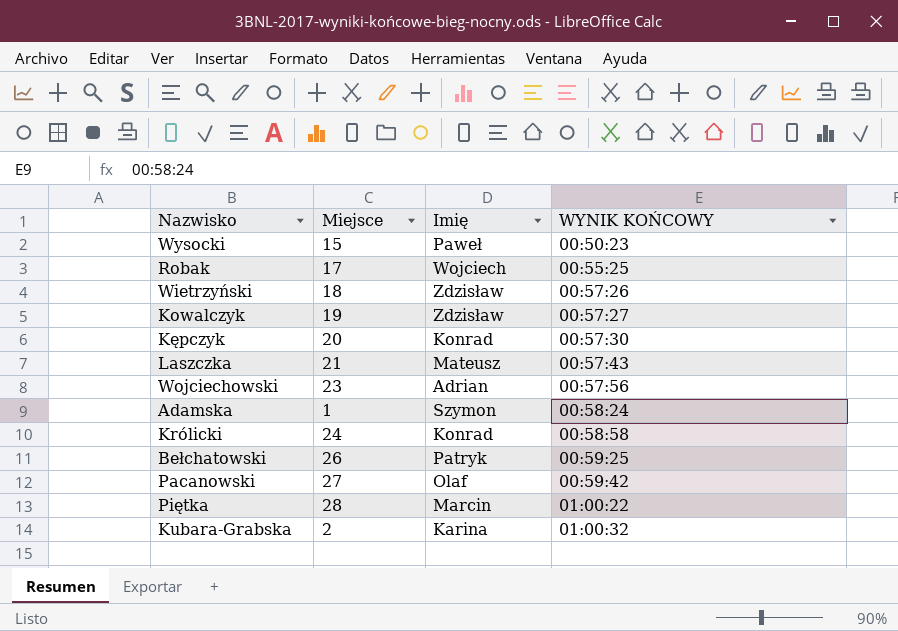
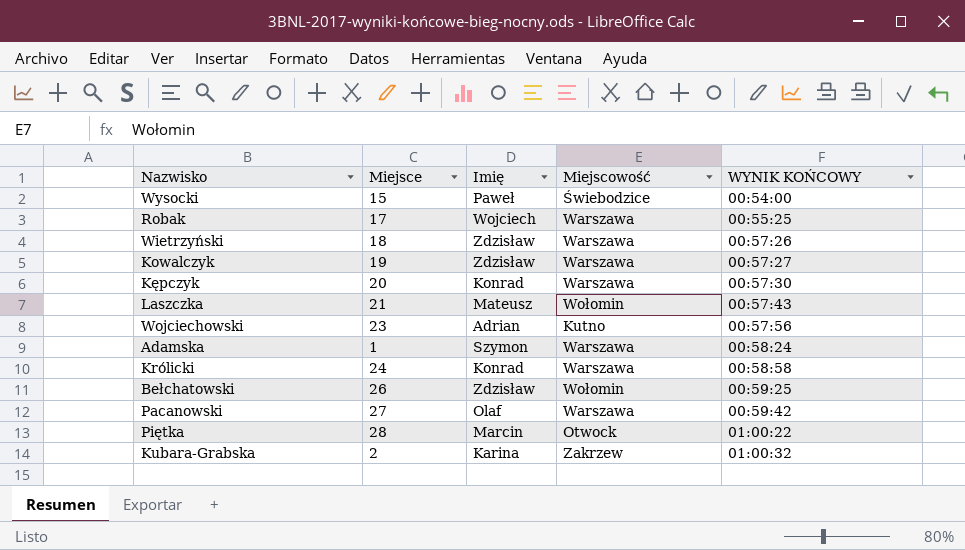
column Miejscowość | position: none -> 4
Wysocki | WYNIK KOŃCOWY: 00:50:23 -> 00:54:00
Bełchatowski | Imię: Patryk -> Zdzisław

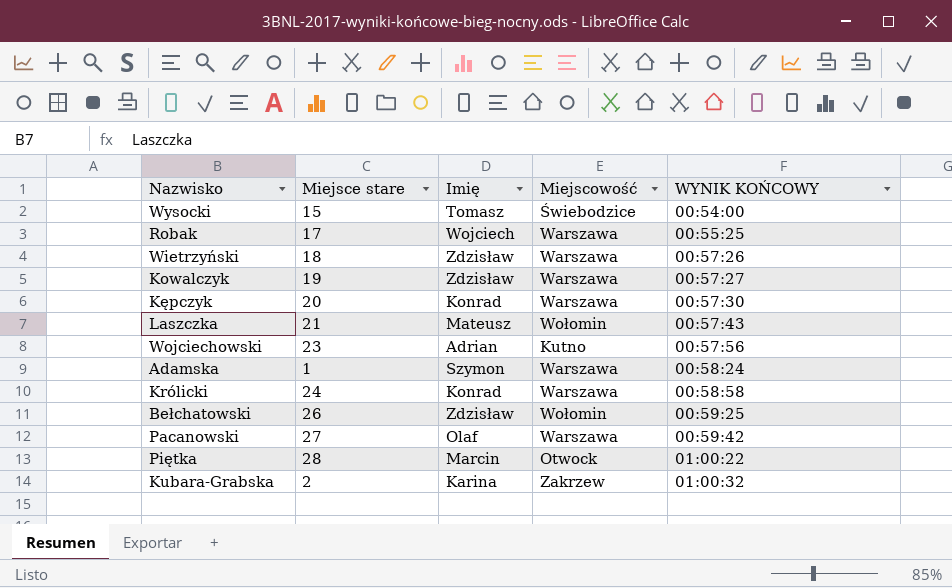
column name: Miejsce -> Miejsce stare
Wysocki | Imię: Paweł -> Tomasz

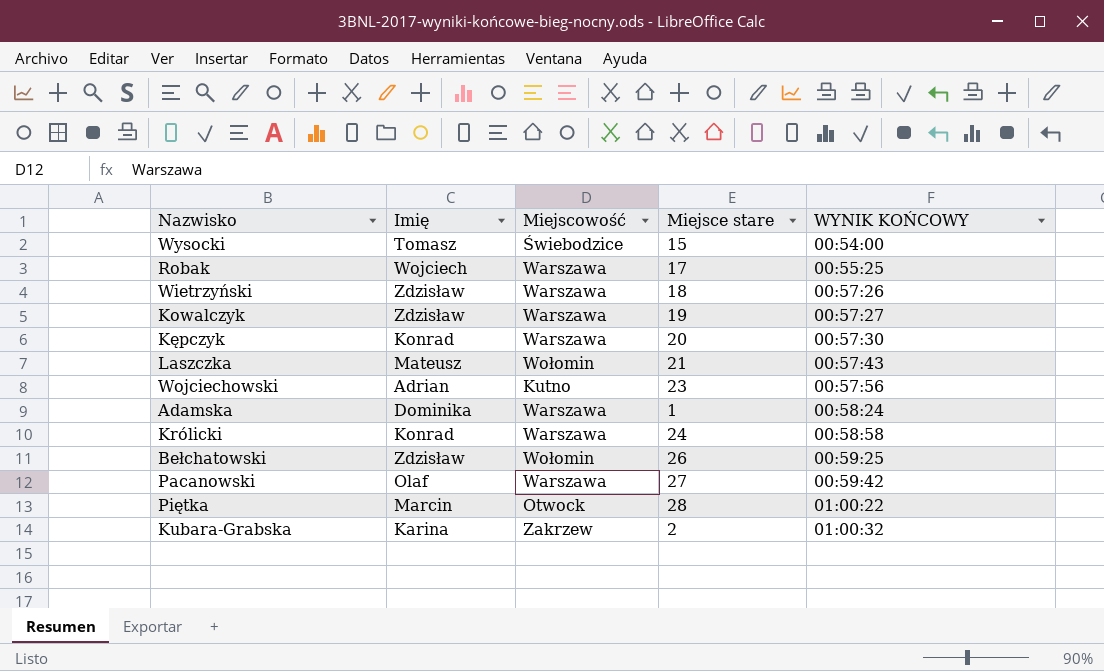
column Miejsce stare | position: 2 -> 4
Adamska | Imię: Szymon -> Dominika

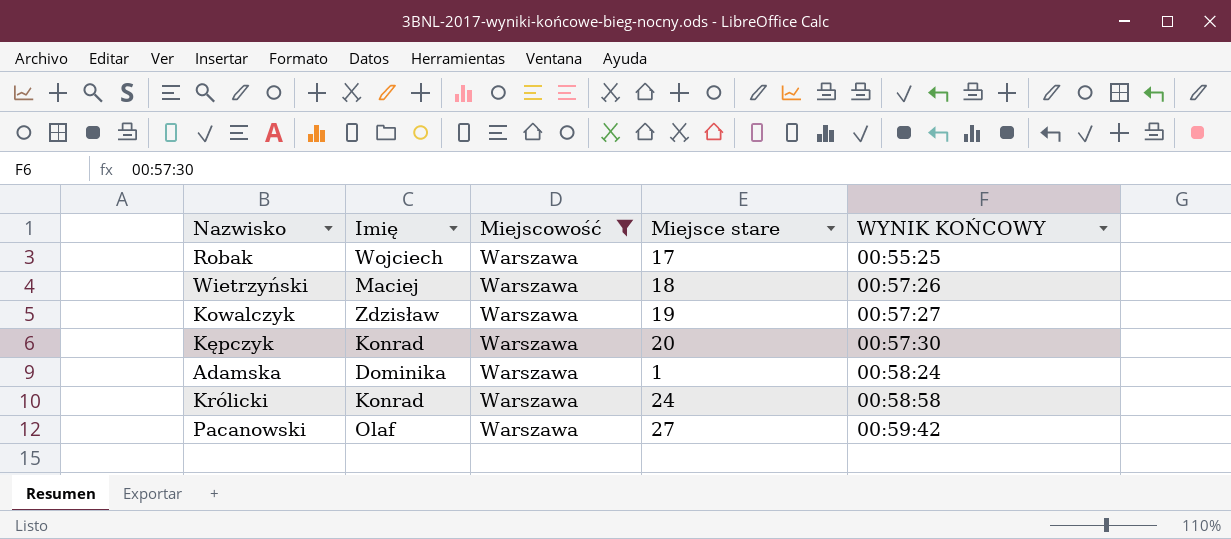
filter: none -> Miejscowość = Warszawa
Wietrzyński | Imię: Zdzisław -> Maciej

